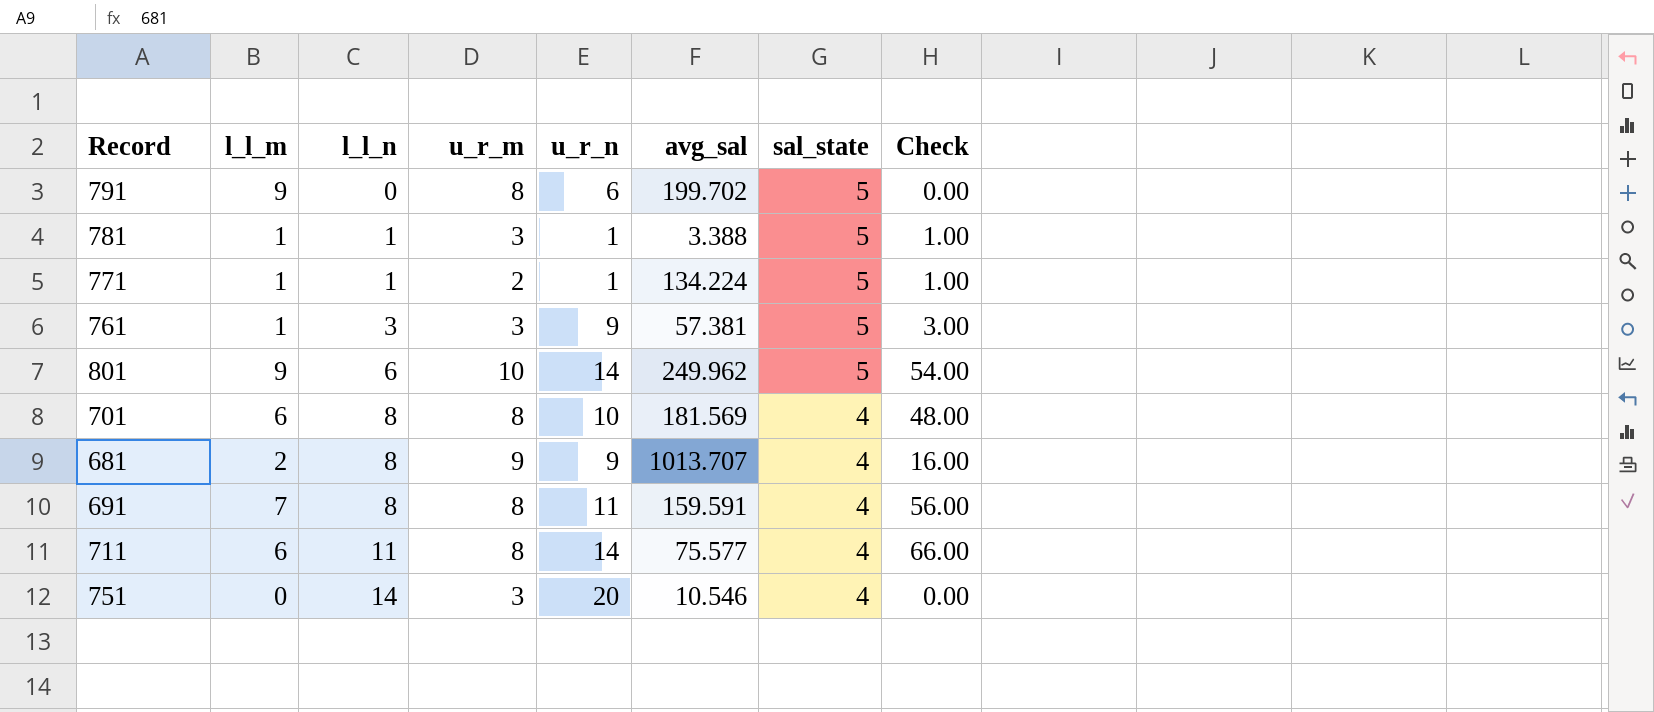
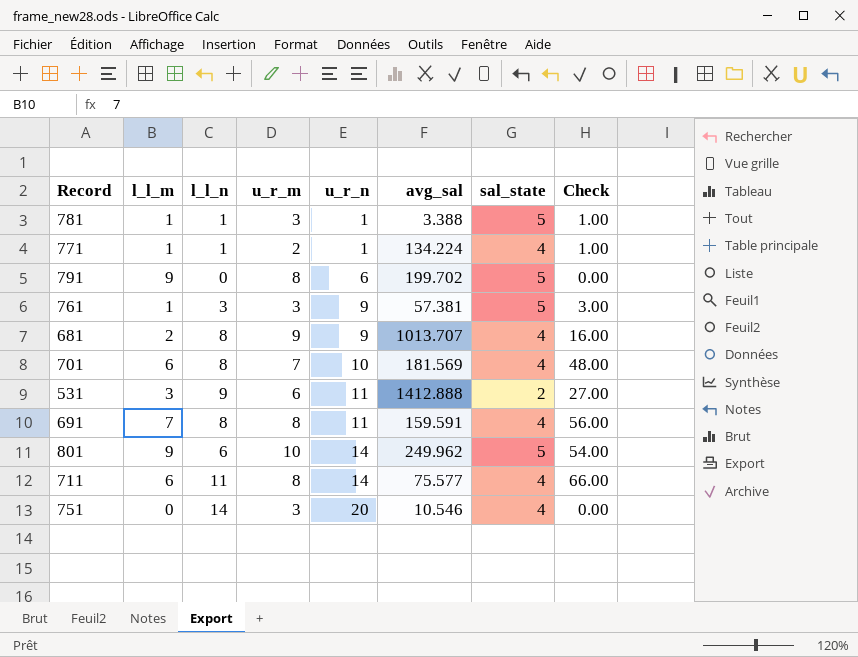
row order: l_l_n ascending -> u_r_n ascending
771 | sal_state: 5 -> 4
701 | u_r_m: 8 -> 7
row 531: none -> 3 | 9 | 6 | 11 | 1412.888 | 2 | 27.00

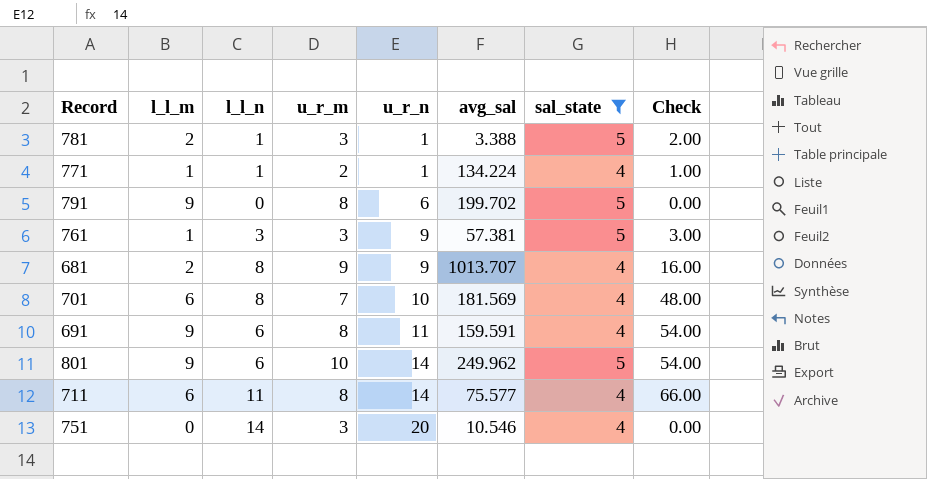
filter: none -> sal_state != 2
781 | l_l_m: 1 -> 2
781 | Check: 1.00 -> 2.00
691 | l_l_m: 7 -> 9
691 | l_l_n: 8 -> 6
691 | Check: 56.00 -> 54.00

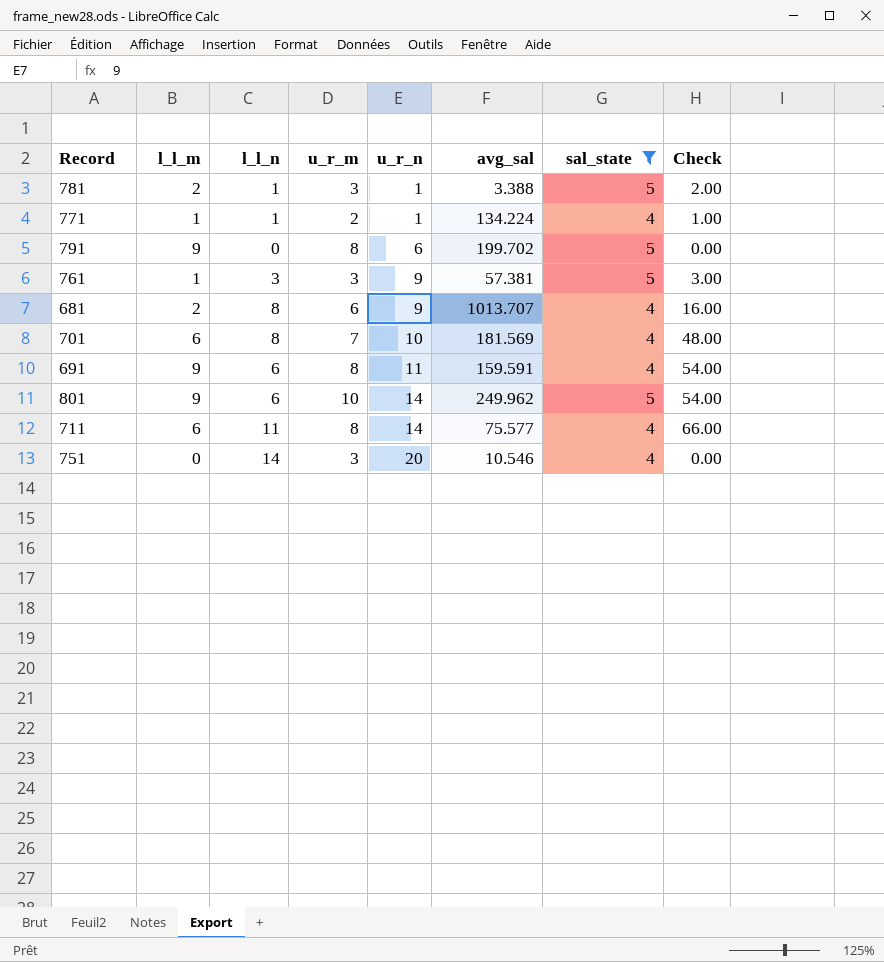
681 | u_r_m: 9 -> 6

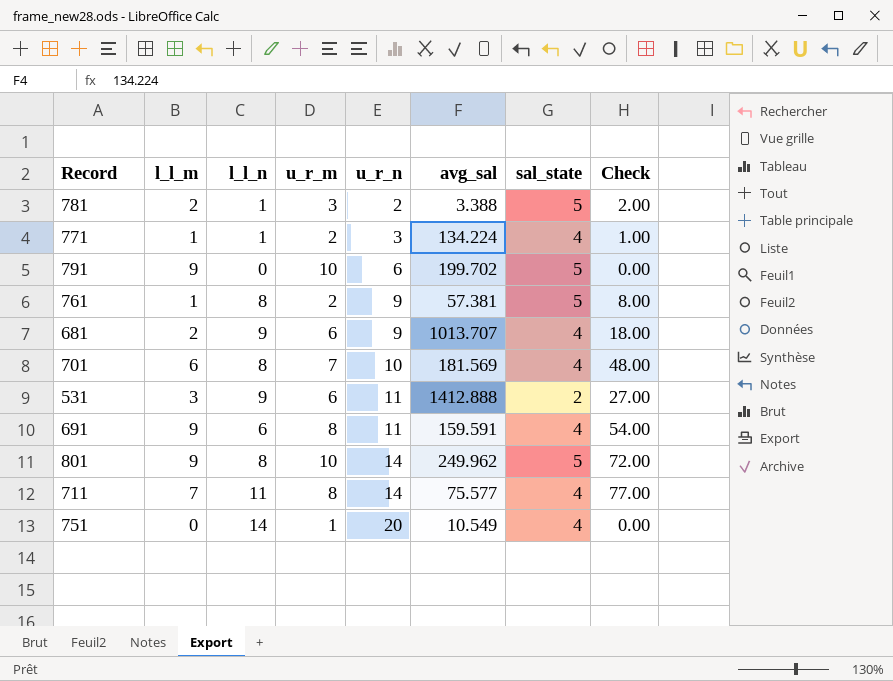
filter: sal_state != 2 -> none
781 | u_r_n: 1 -> 2
771 | u_r_n: 1 -> 3
791 | u_r_m: 8 -> 10
761 | l_l_n: 3 -> 8
761 | u_r_m: 3 -> 2
761 | Check: 3.00 -> 8.00
681 | l_l_n: 8 -> 9
681 | Check: 16.00 -> 18.00
801 | l_l_n: 6 -> 8
801 | Check: 54.00 -> 72.00
711 | l_l_m: 6 -> 7
711 | Check: 66.00 -> 77.00
751 | u_r_m: 3 -> 1
751 | avg_sal: 10.546 -> 10.549

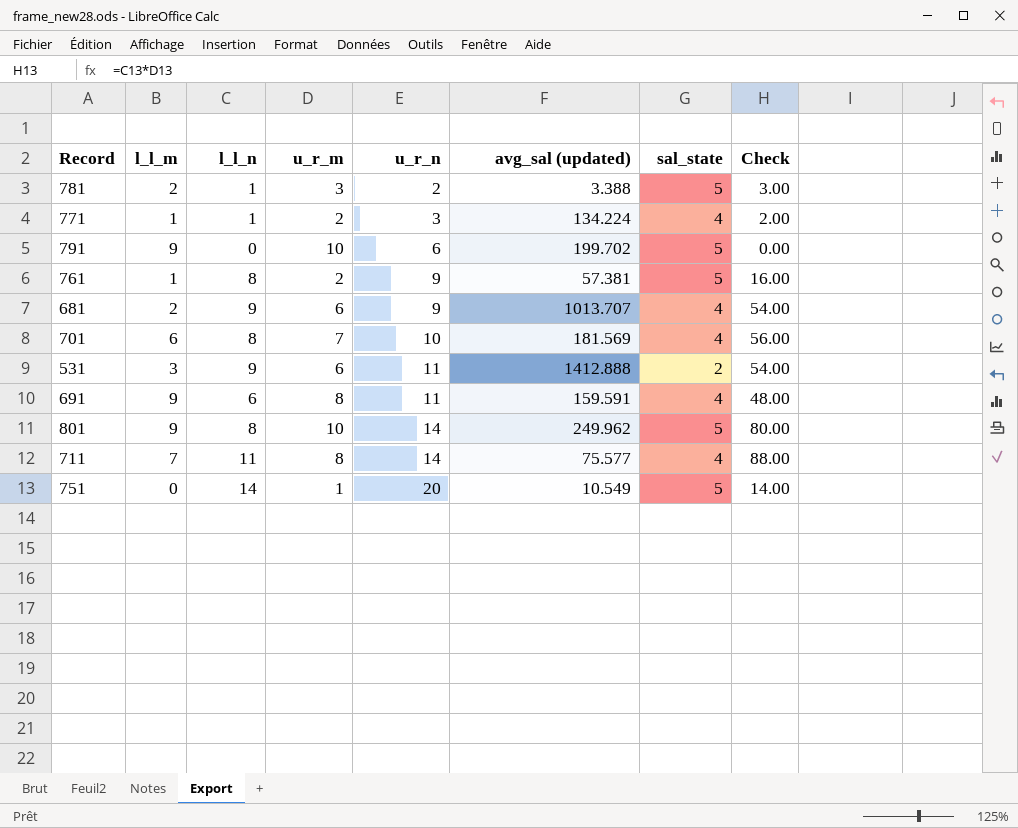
column name: avg_sal -> avg_sal (updated)
column Check | formula: [l_l_m] * [l_l_n] -> [l_l_n] * [u_r_m]
751 | sal_state: 4 -> 5

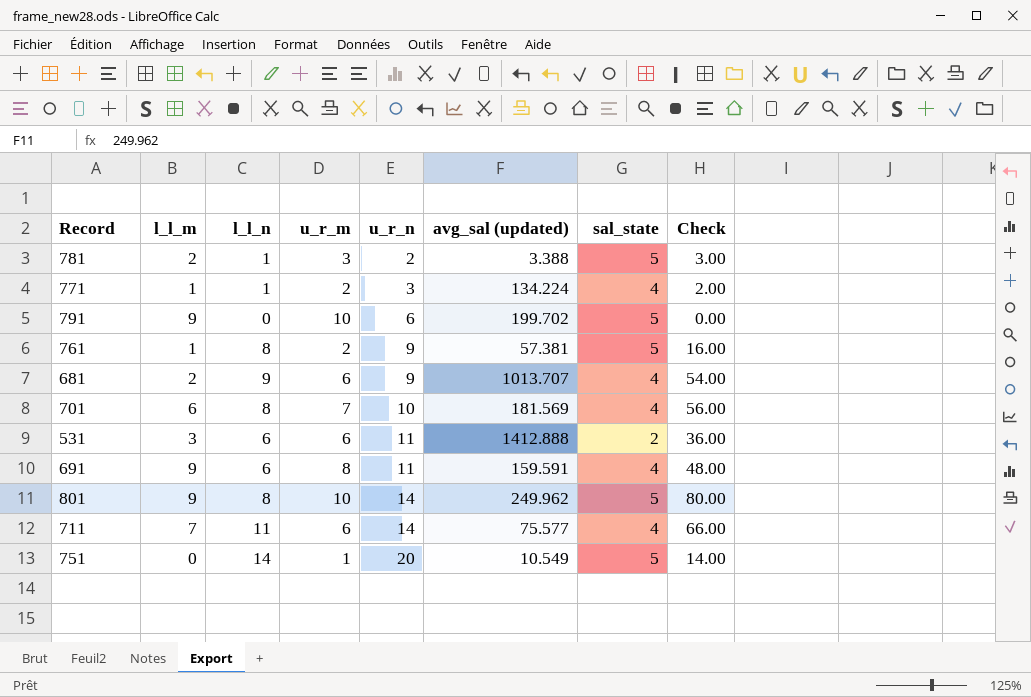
531 | l_l_n: 9 -> 6
531 | Check: 54.00 -> 36.00
711 | u_r_m: 8 -> 6
711 | Check: 88.00 -> 66.00

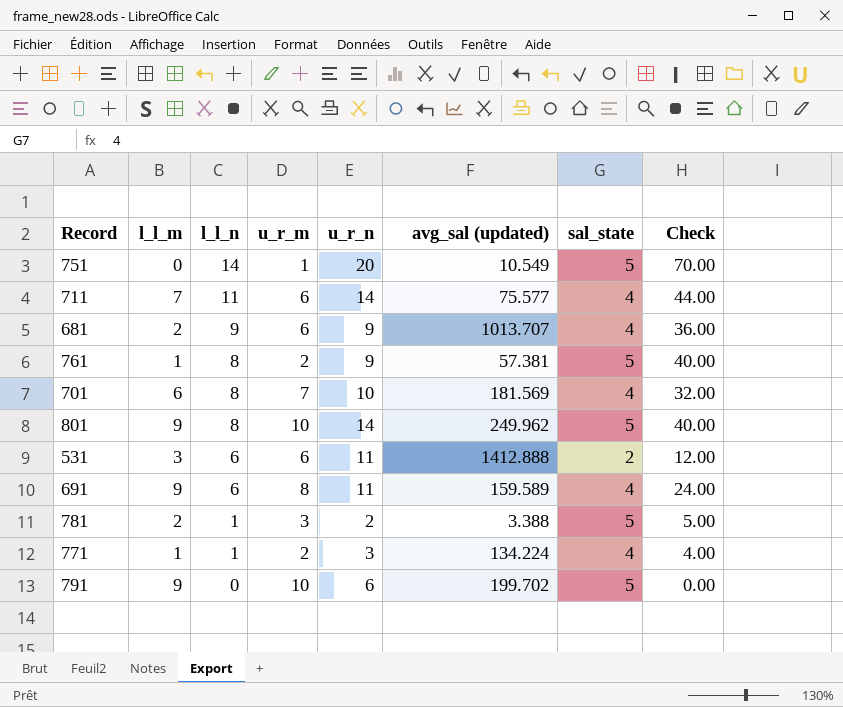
row order: u_r_n ascending -> l_l_n descending
column Check | formula: [l_l_n] * [u_r_m] -> [l_l_n] * [sal_state]
691 | avg_sal (updated): 159.591 -> 159.589

